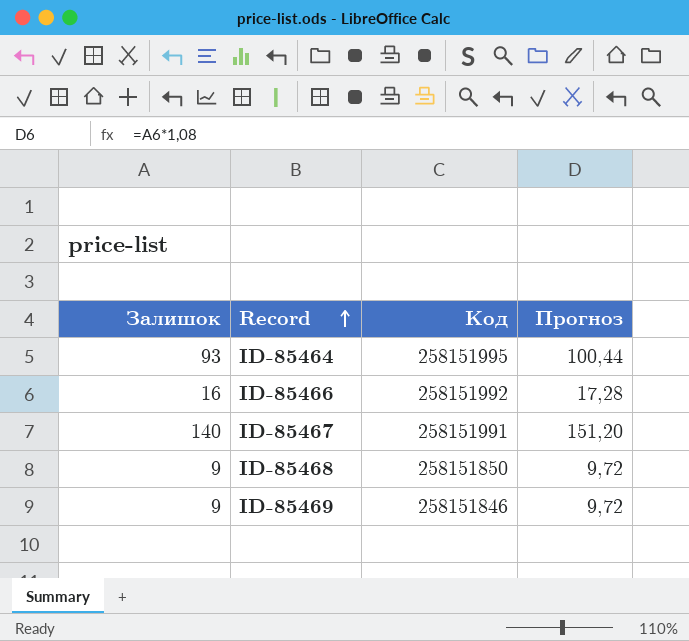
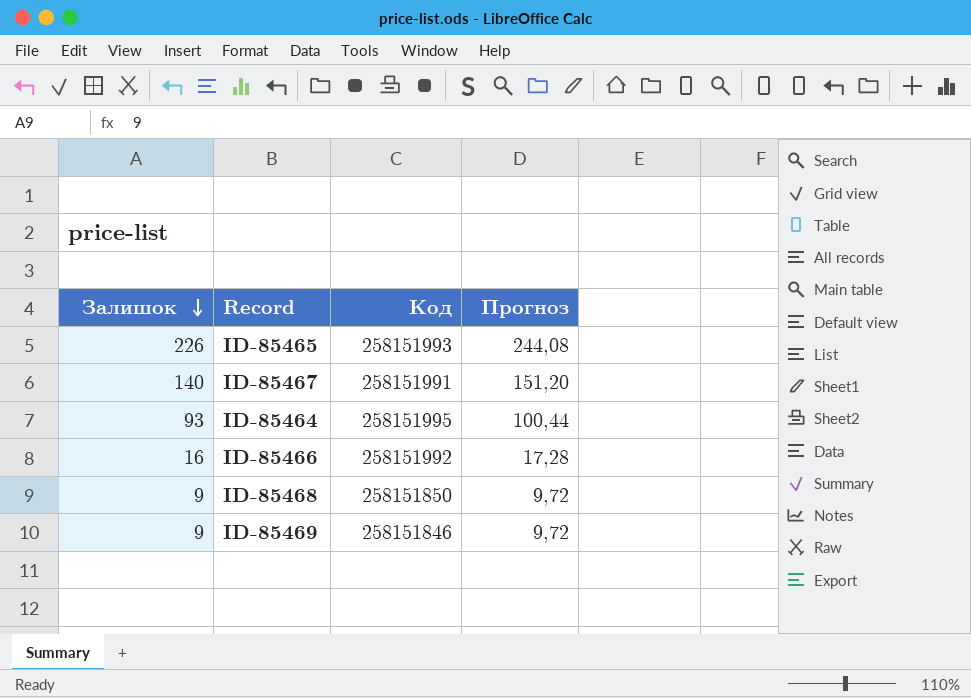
row order: Record ascending -> Залишок descending
row ID-85465: none -> 226 | 258151993 | 244,08

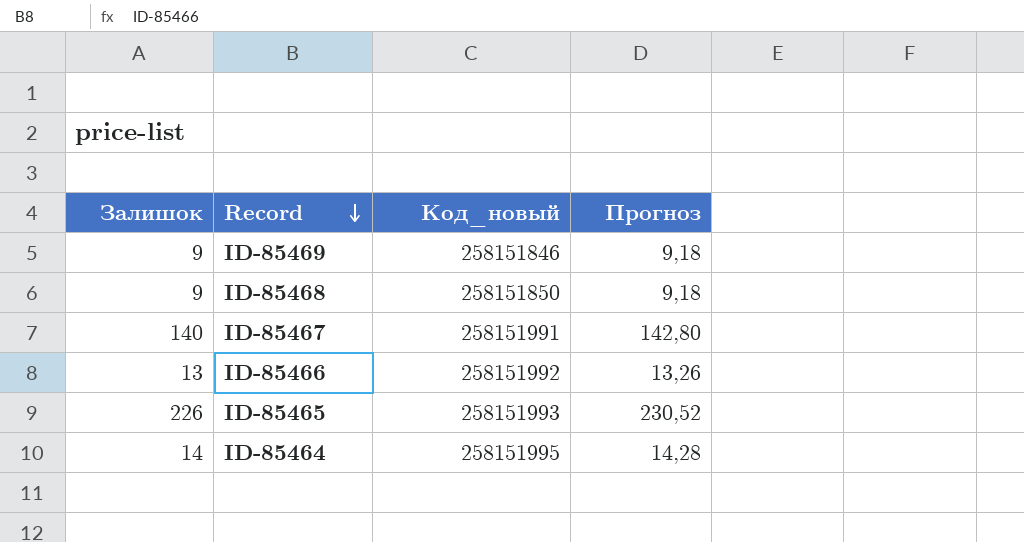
row order: Залишок descending -> Record descending
column name: Код -> Код_новый
column Прогноз | formula: [Залишок] * 1,08 -> [Залишок] * 1,02
ID-85466 | Залишок: 16 -> 13
ID-85464 | Залишок: 93 -> 14

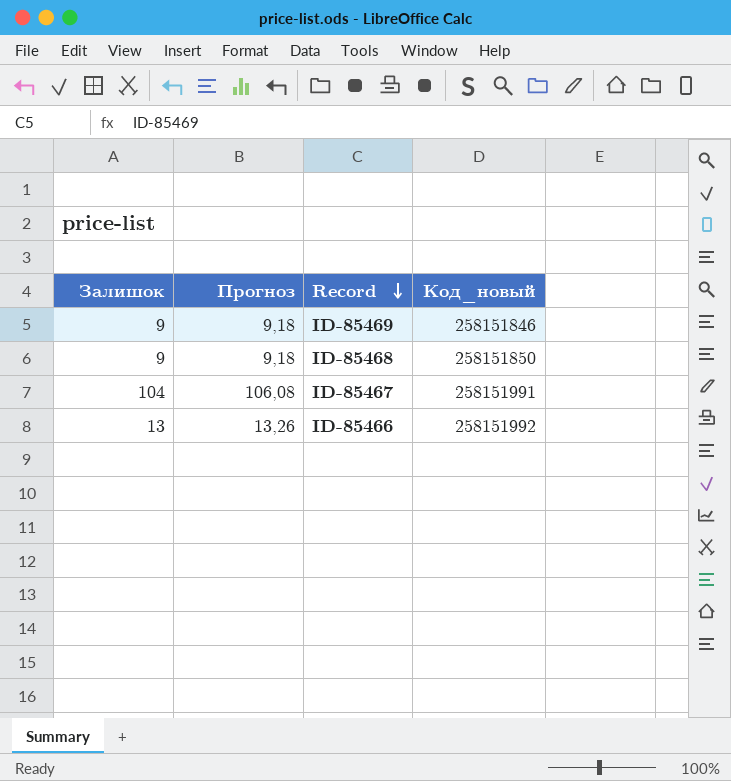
column Прогноз | position: 4 -> 2
row ID-85465: 226 | 258151993 | 230,52 -> none
row ID-85464: 14 | 258151995 | 14,28 -> none
ID-85467 | Залишок: 140 -> 104
ID-85467 | Прогноз: 142,80 -> 106,08

